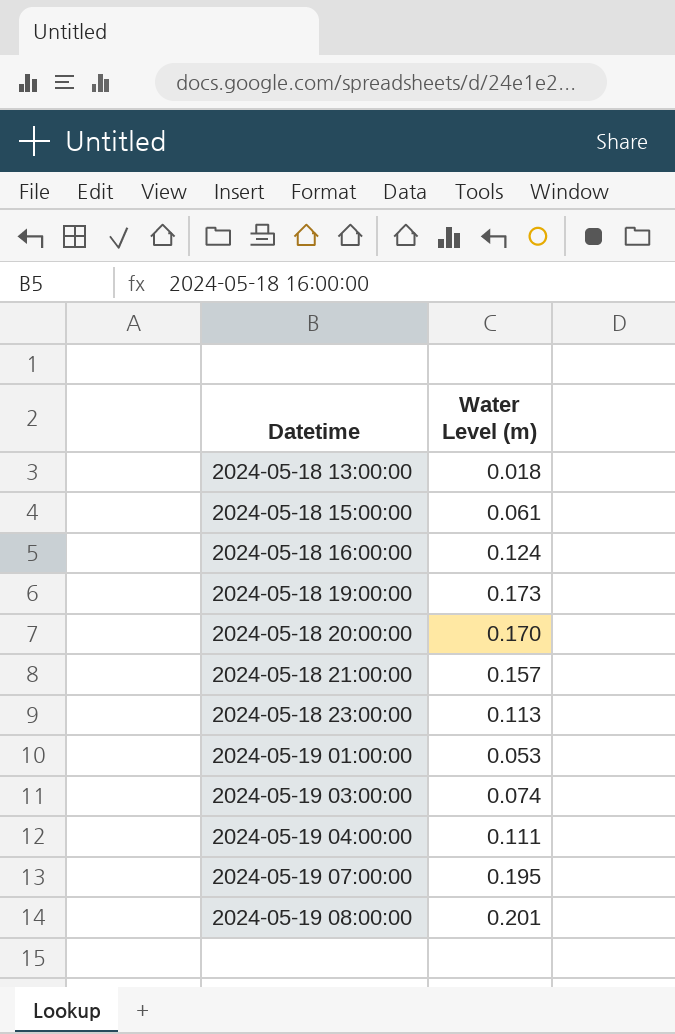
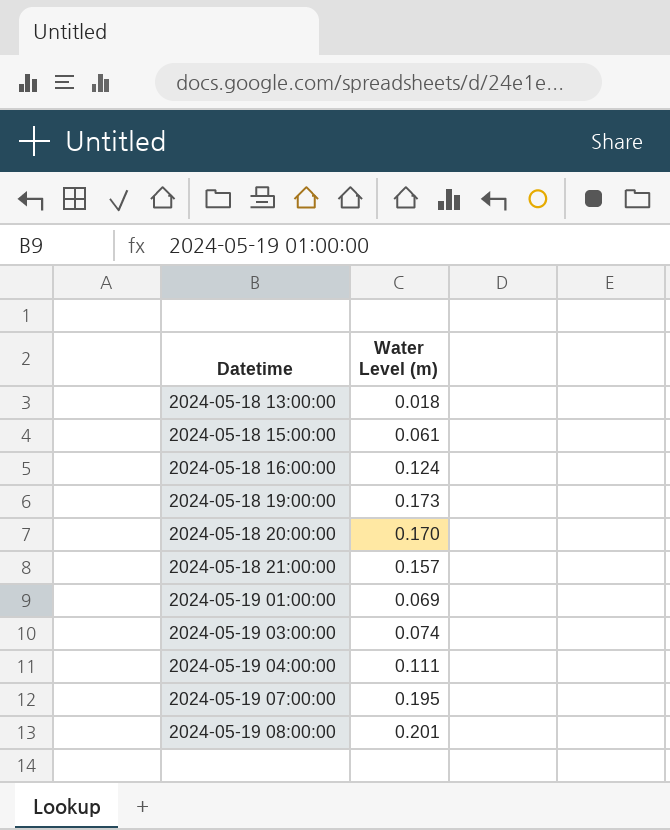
row 2024-05-18 23:00:00: 0.113 -> none
2024-05-19 01:00:00 | Water Level (m): 0.053 -> 0.069

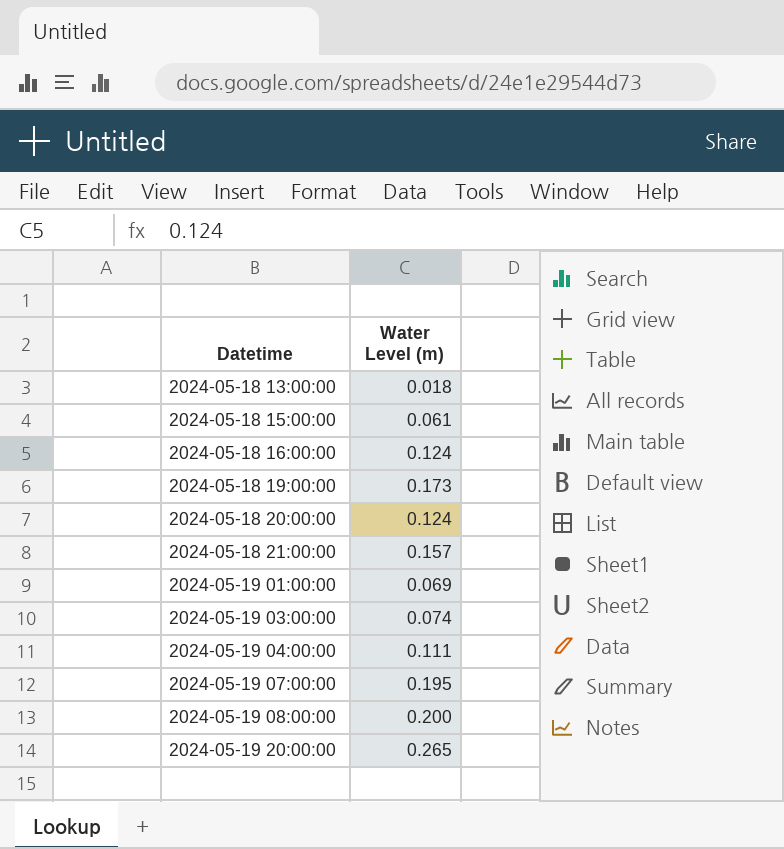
2024-05-18 20:00:00 | Water Level (m): 0.170 -> 0.124
2024-05-19 08:00:00 | Water Level (m): 0.201 -> 0.200
row 2024-05-19 20:00:00: none -> 0.265

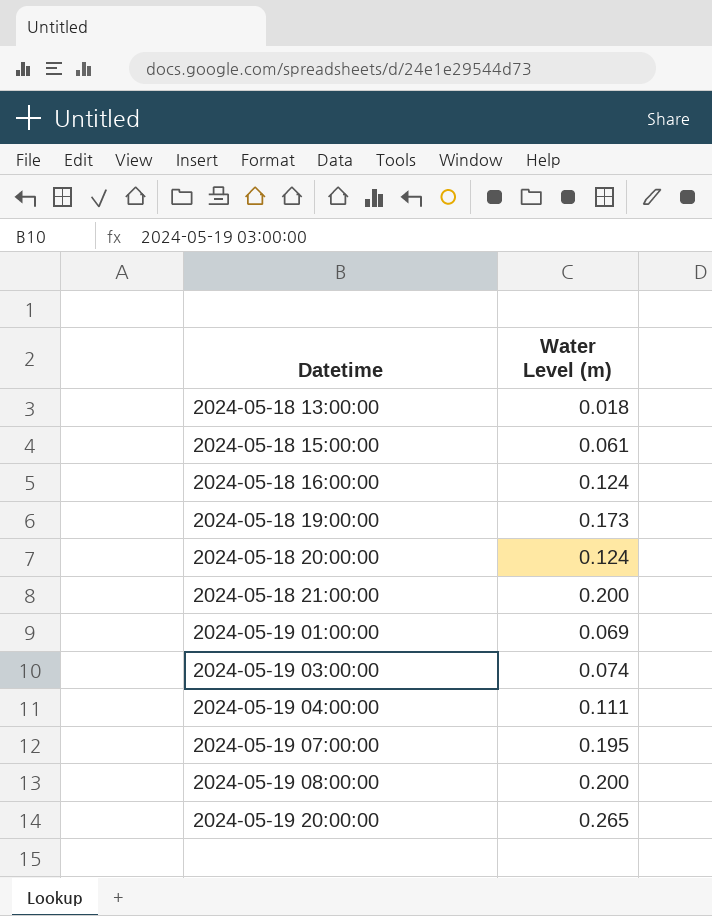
2024-05-18 21:00:00 | Water Level (m): 0.157 -> 0.200

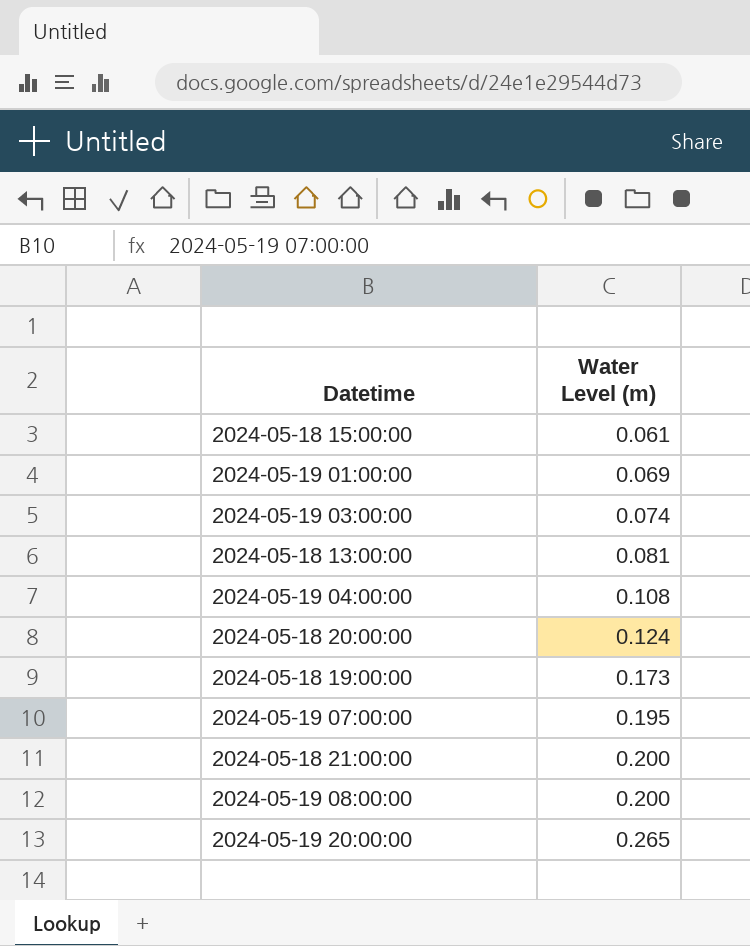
row order: Datetime ascending -> Water Level (m) ascending
row 2024-05-18 16:00:00: 0.124 -> none
2024-05-18 13:00:00 | Water Level (m): 0.018 -> 0.081
2024-05-19 04:00:00 | Water Level (m): 0.111 -> 0.108

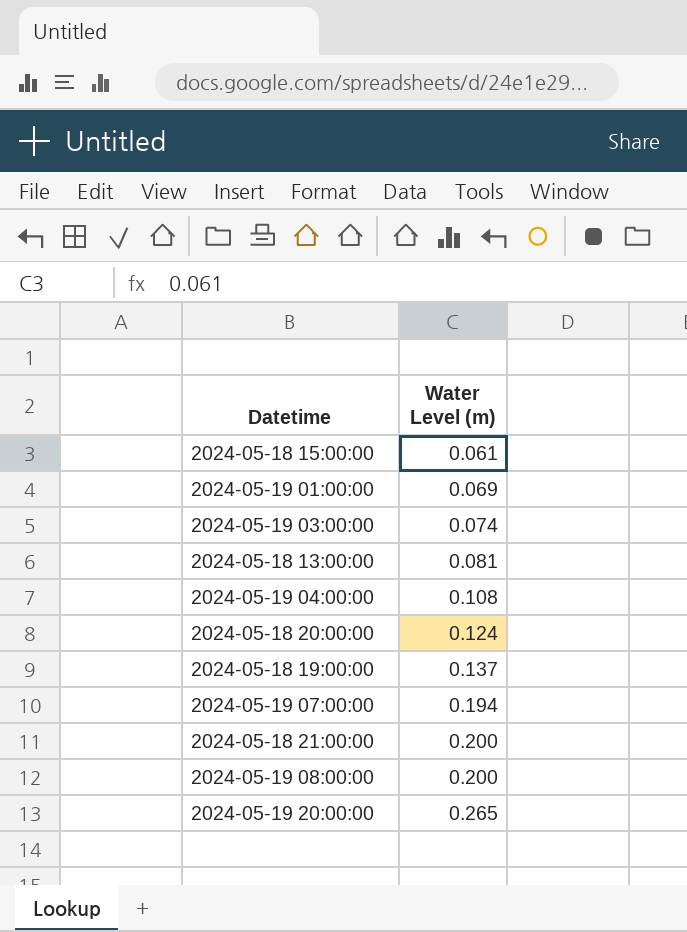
2024-05-18 19:00:00 | Water Level (m): 0.173 -> 0.137
2024-05-19 07:00:00 | Water Level (m): 0.195 -> 0.194

